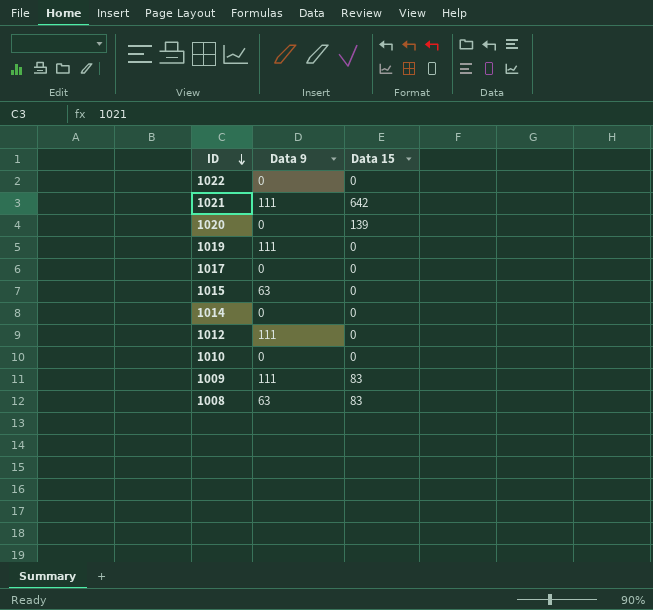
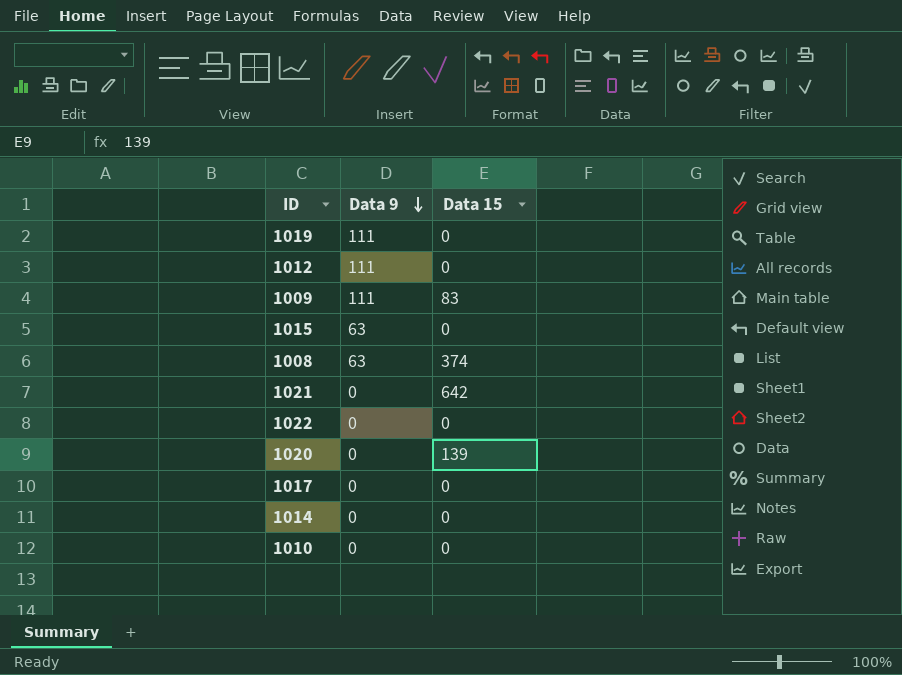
row order: ID descending -> Data 9 descending
1008 | Data 15: 83 -> 374
1021 | Data 9: 111 -> 0

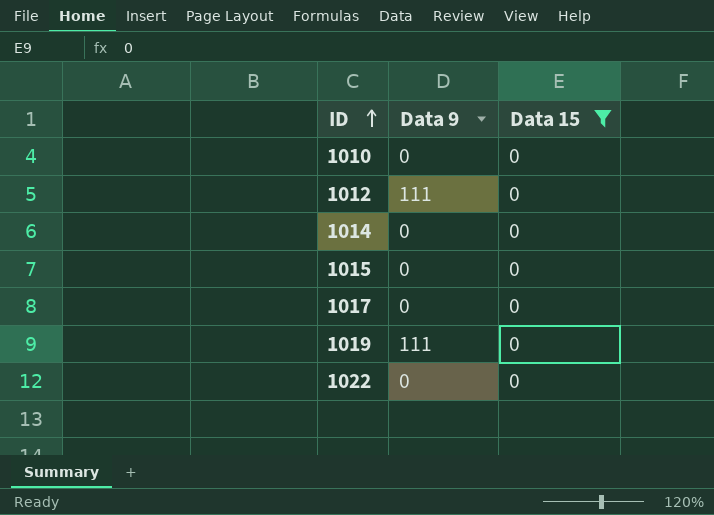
filter: none -> Data 15 = 0
row order: Data 9 descending -> ID ascending
1015 | Data 9: 63 -> 0

